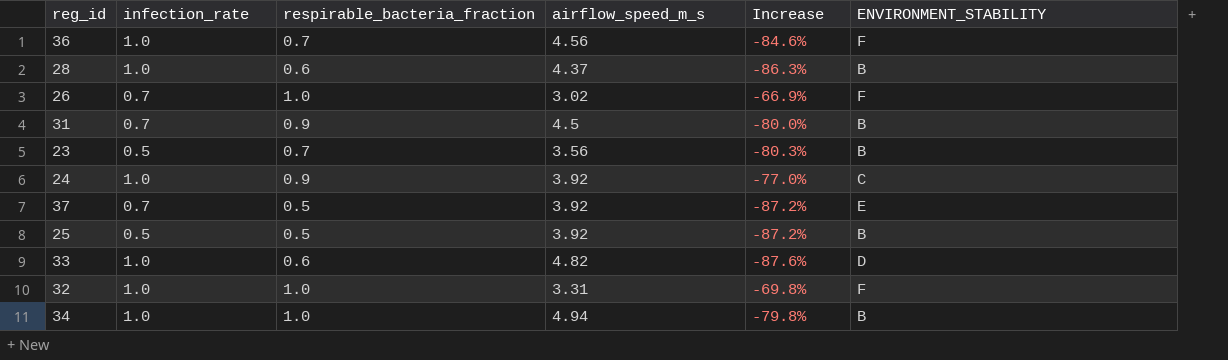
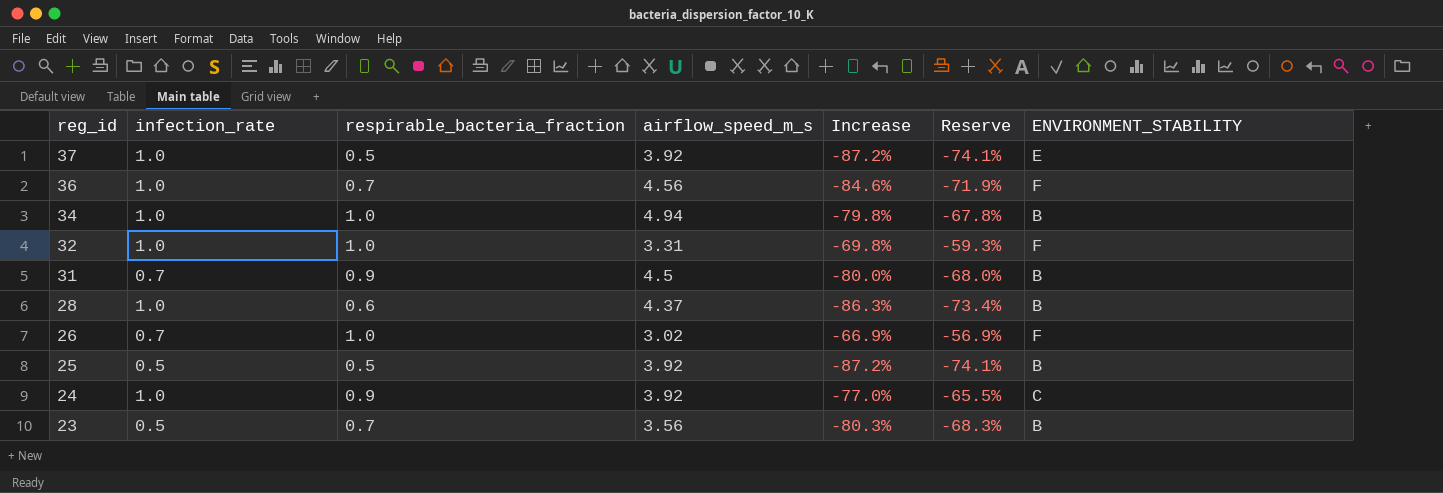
row order: none -> reg_id descending
column Reserve | formula: none -> [Increase] * 0.85
row 33: 1.0 | 0.6 | 4.82 | -87.6% | D -> none
37 | infection_rate: 0.7 -> 1.0

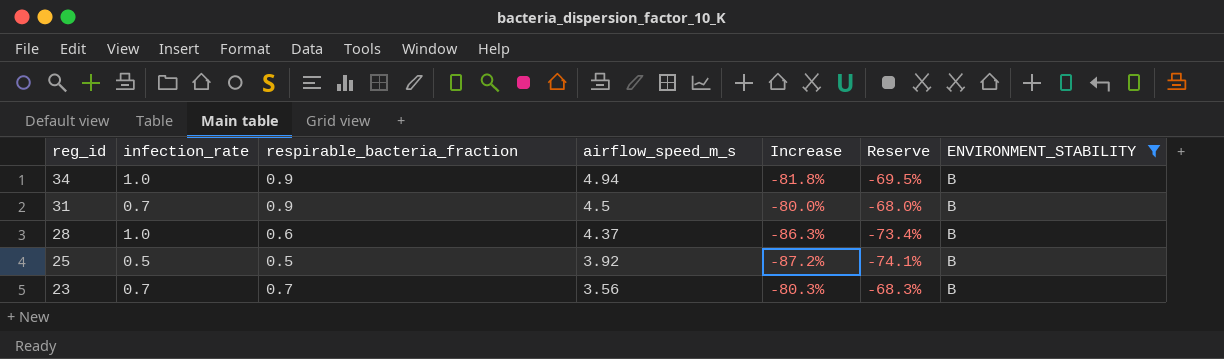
filter: none -> ENVIRONMENT_STABILITY = B
34 | respirable_bacteria_fraction: 1.0 -> 0.9
34 | Increase: -79.8% -> -81.8%
34 | Reserve: -67.8% -> -69.5%
23 | infection_rate: 0.5 -> 0.7

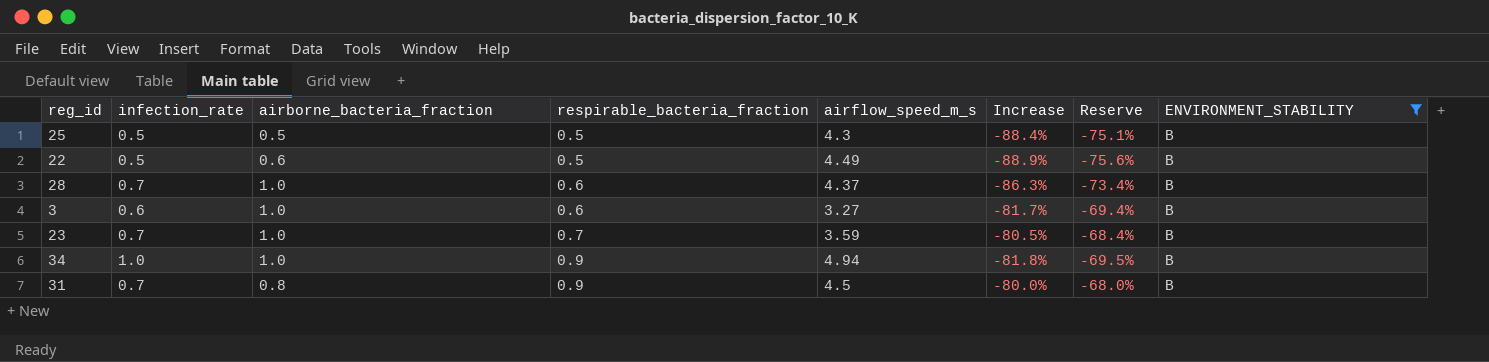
row order: reg_id descending -> respirable_bacteria_fraction ascending
column airborne_bacteria_fraction | position: none -> 3
25 | airflow_speed_m_s: 3.92 -> 4.3
25 | Increase: -87.2% -> -88.4%
25 | Reserve: -74.1% -> -75.1%
row 22: none -> 0.5 | 0.6 | 0.5 | 4.49 | -88.9% | -75.6% | B
28 | infection_rate: 1.0 -> 0.7
row 3: none -> 0.6 | 1.0 | 0.6 | 3.27 | -81.7% | -69.4% | B
23 | airflow_speed_m_s: 3.56 -> 3.59
23 | Increase: -80.3% -> -80.5%
23 | Reserve: -68.3% -> -68.4%

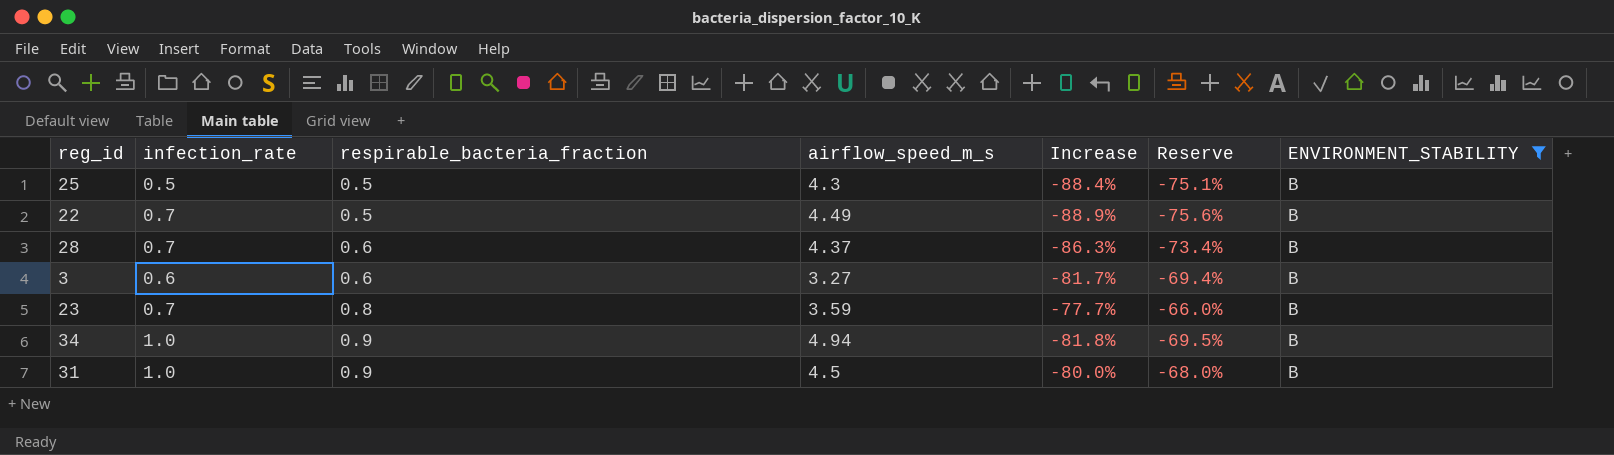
column airborne_bacteria_fraction | position: 3 -> none
22 | infection_rate: 0.5 -> 0.7
23 | respirable_bacteria_fraction: 0.7 -> 0.8
23 | Increase: -80.5% -> -77.7%
23 | Reserve: -68.4% -> -66.0%
31 | infection_rate: 0.7 -> 1.0

